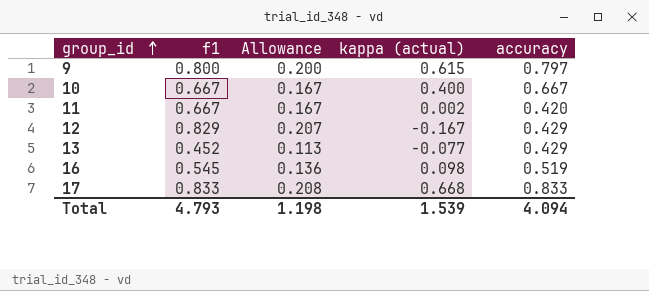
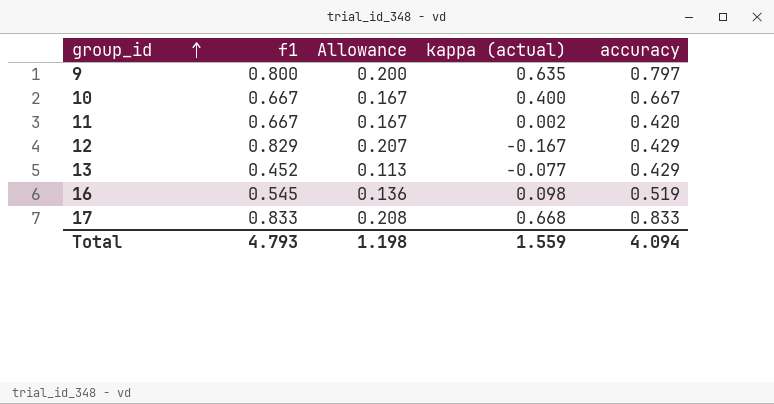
9 | kappa (actual): 0.615 -> 0.635
Total | kappa (actual): 1.539 -> 1.559

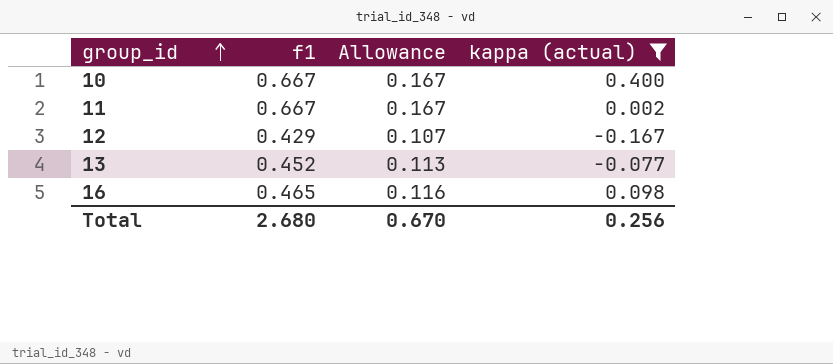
filter: none -> kappa (actual) <= 0.400
column accuracy | position: 5 -> none
12 | f1: 0.829 -> 0.429
12 | Allowance: 0.207 -> 0.107
16 | f1: 0.545 -> 0.465
16 | Allowance: 0.136 -> 0.116
Total | f1: 4.793 -> 2.680
Total | Allowance: 1.198 -> 0.670
Total | kappa (actual): 1.559 -> 0.256

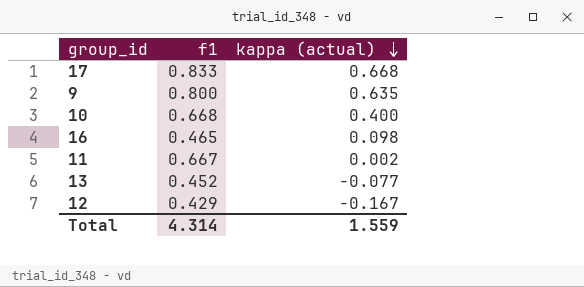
filter: kappa (actual) <= 0.400 -> none
row order: group_id ascending -> kappa (actual) descending
column Allowance | formula: [f1] * 0.25 -> none
10 | f1: 0.667 -> 0.668
Total | f1: 2.680 -> 4.314
Total | kappa (actual): 0.256 -> 1.559

